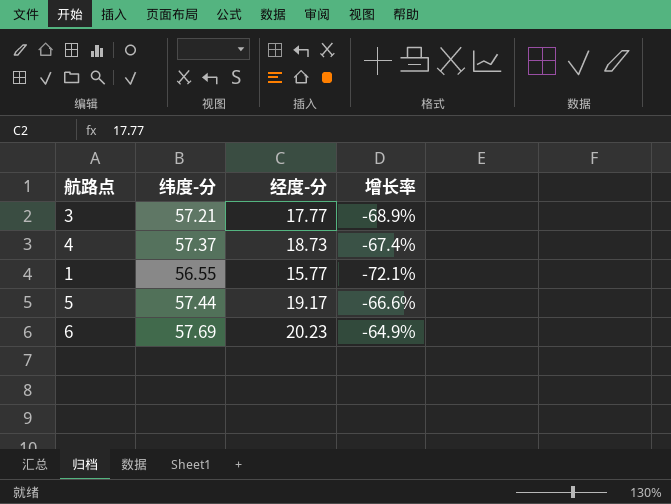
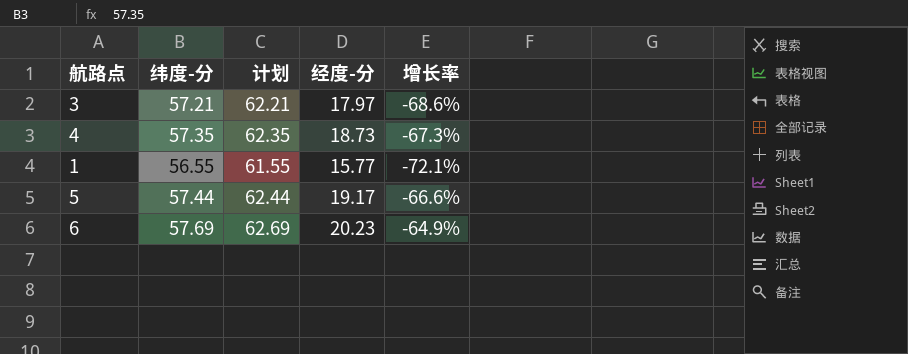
column 计划 | formula: none -> [纬度-分] + 5
3 | 经度-分: 17.77 -> 17.97
3 | 增长率: -68.9% -> -68.6%
4 | 纬度-分: 57.37 -> 57.35
4 | 增长率: -67.4% -> -67.3%

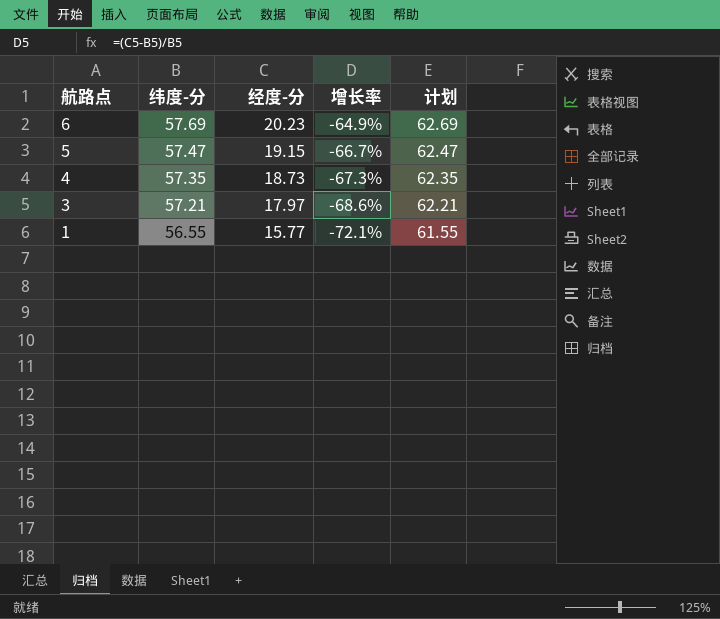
row order: none -> 航路点 descending
column 计划 | position: 3 -> 5
5 | 纬度-分: 57.44 -> 57.47
5 | 经度-分: 19.17 -> 19.15
5 | 增长率: -66.6% -> -66.7%
5 | 计划: 62.44 -> 62.47

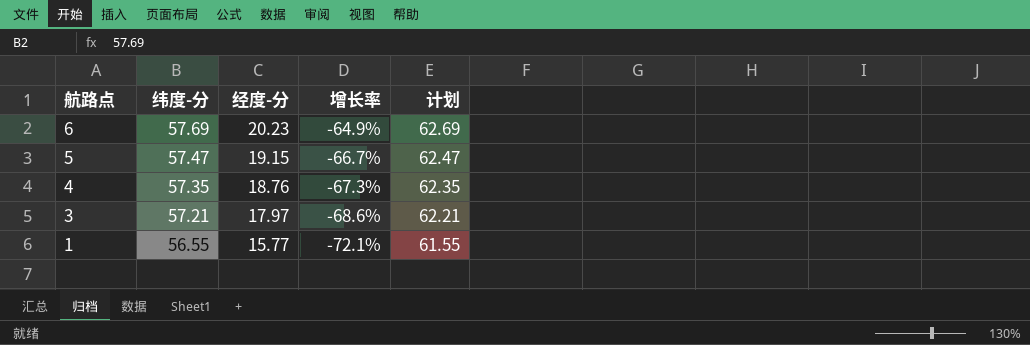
4 | 经度-分: 18.73 -> 18.76

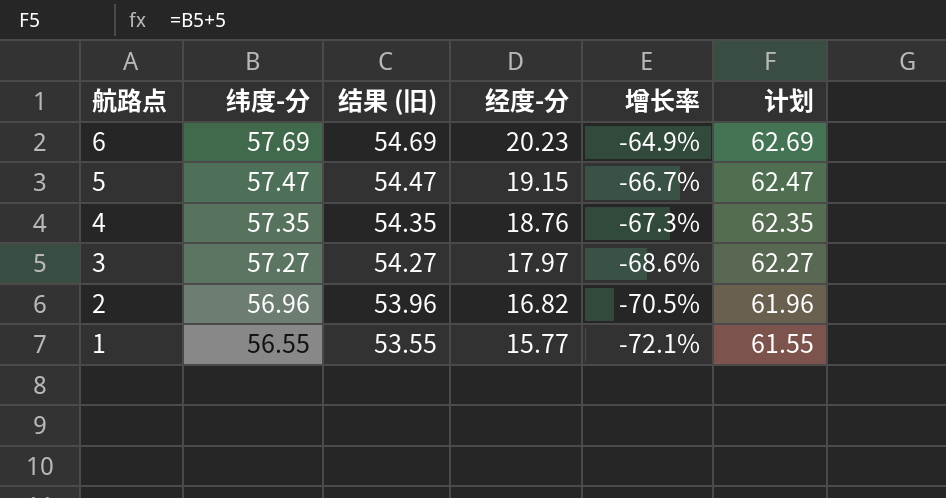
column 结果 (旧) | formula: none -> [纬度-分] - 3
3 | 纬度-分: 57.21 -> 57.27
3 | 计划: 62.21 -> 62.27
row 2: none -> 56.96 | 53.96 | 16.82 | -70.5% | 61.96

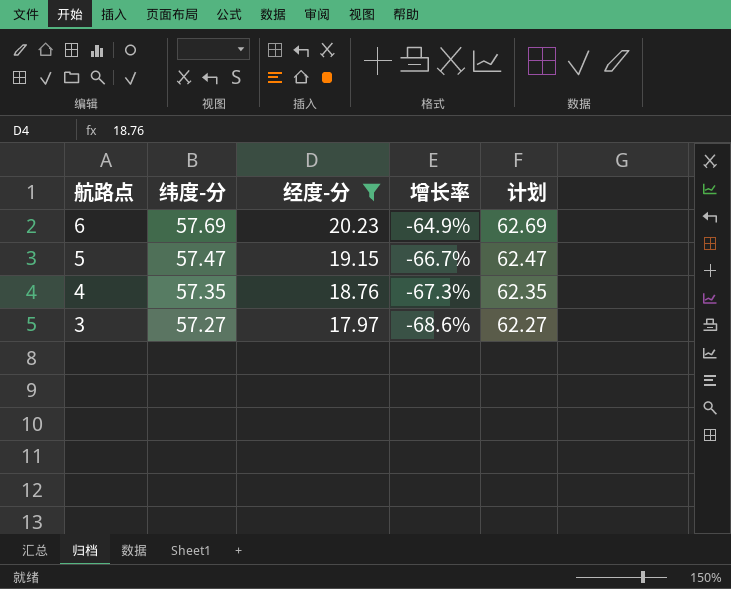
filter: none -> 经度-分 >= 17.97
column 结果 (旧) | formula: [纬度-分] - 3 -> none

